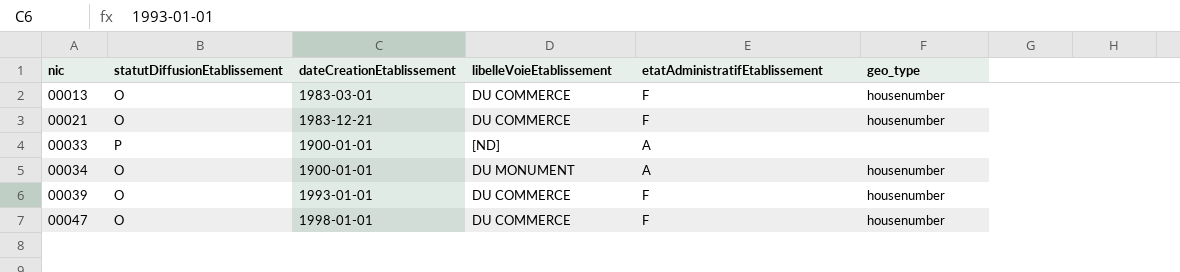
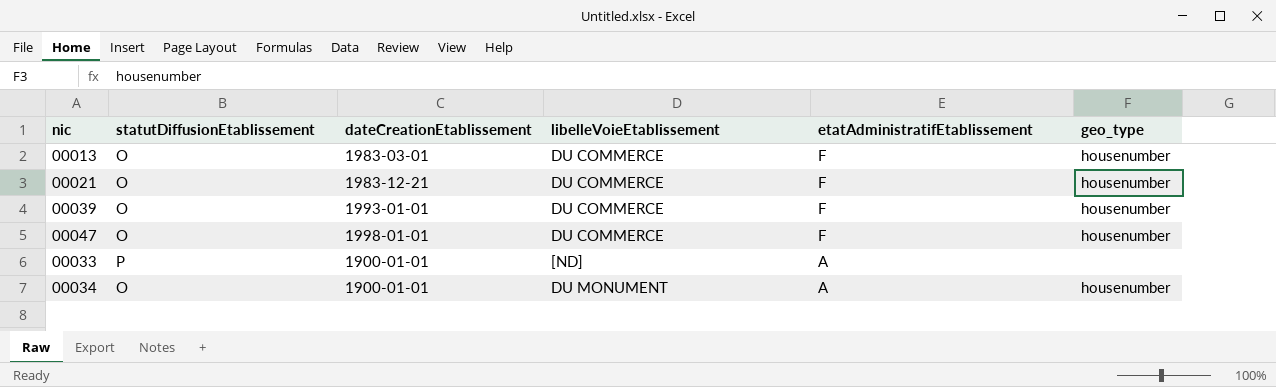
row order: nic ascending -> etatAdministratifEtablissement descending

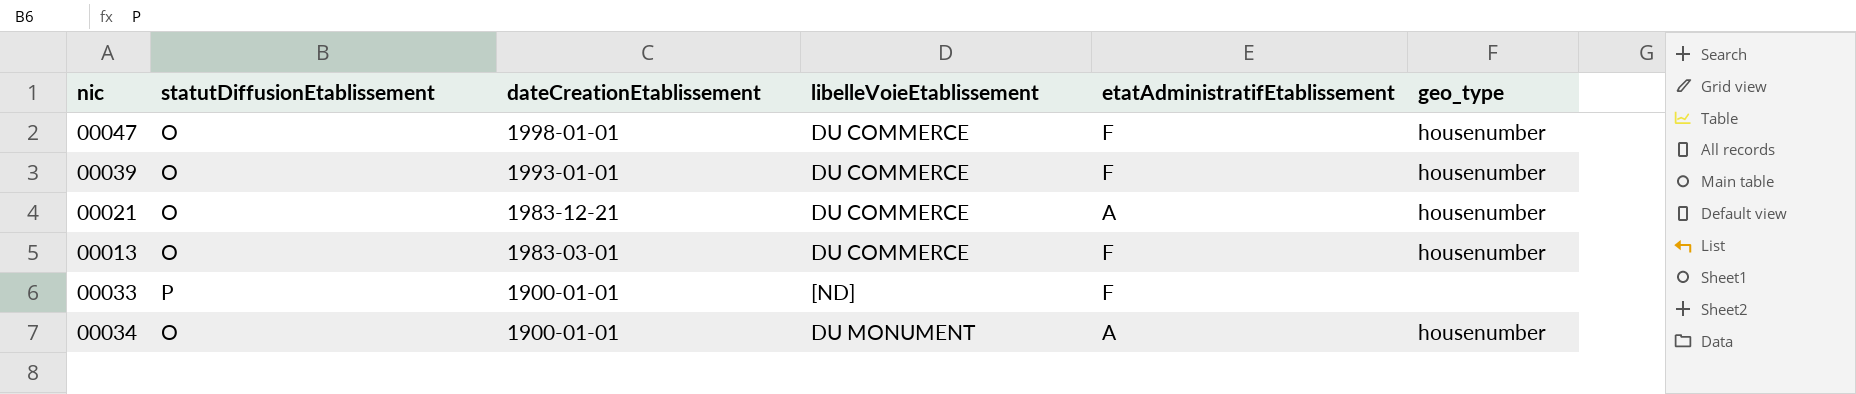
row order: etatAdministratifEtablissement descending -> dateCreationEtablissement descending
00021 | etatAdministratifEtablissement: F -> A
00033 | etatAdministratifEtablissement: A -> F

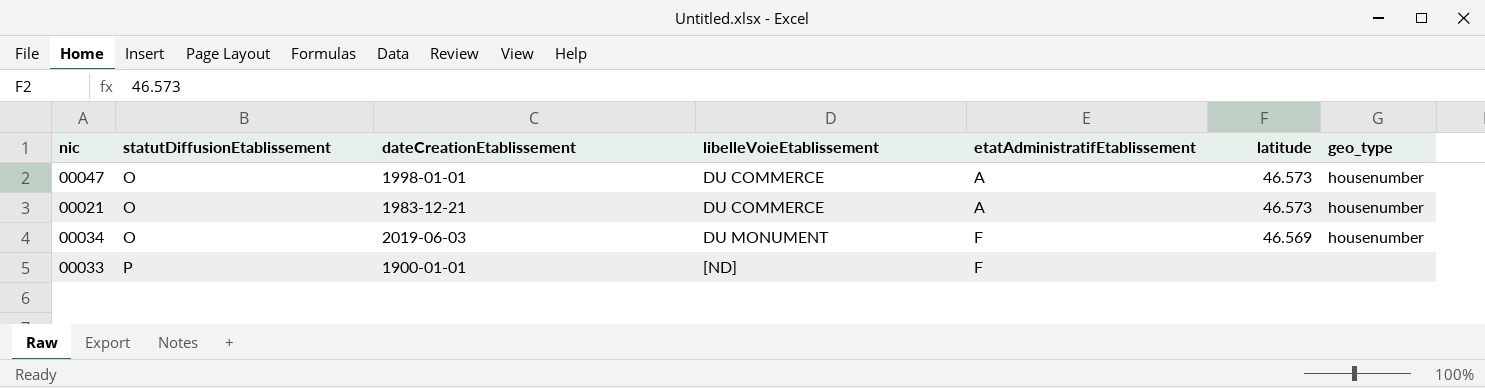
row order: dateCreationEtablissement descending -> statutDiffusionEtablissement ascending
column latitude | position: none -> 6
row 00039: O | 1993-01-01 | DU COMMERCE | F | housenumber -> none
row 00013: O | 1983-03-01 | DU COMMERCE | F | housenumber -> none
00047 | etatAdministratifEtablissement: F -> A
00034 | dateCreationEtablissement: 1900-01-01 -> 2019-06-03
00034 | etatAdministratifEtablissement: A -> F

